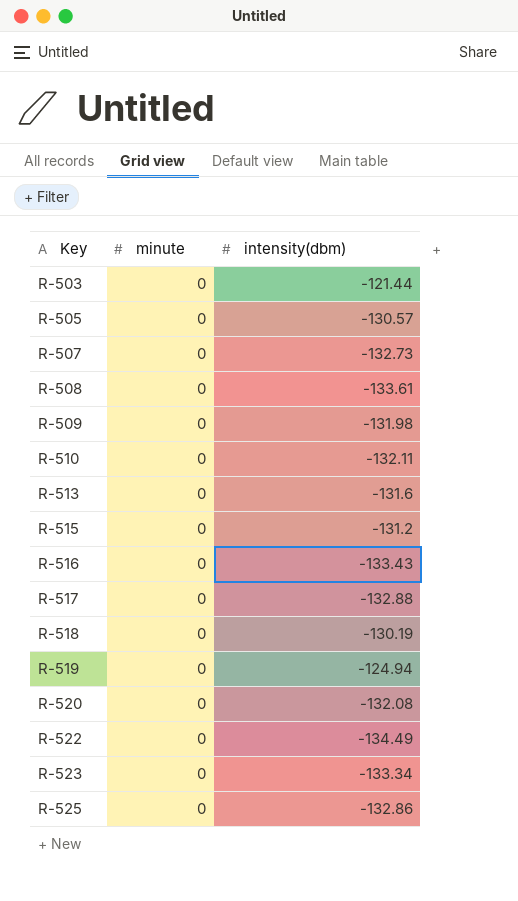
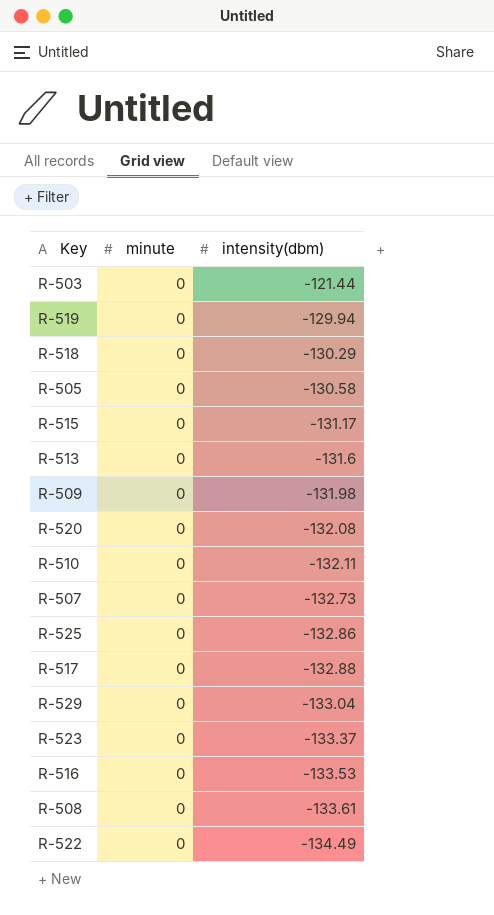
row order: Key ascending -> intensity(dbm) descending
R-519 | intensity(dbm): -124.94 -> -129.94
R-518 | intensity(dbm): -130.19 -> -130.29
R-505 | intensity(dbm): -130.57 -> -130.58
R-515 | intensity(dbm): -131.2 -> -131.17
row R-529: none -> 0 | -133.04
R-523 | intensity(dbm): -133.34 -> -133.37
R-516 | intensity(dbm): -133.43 -> -133.53

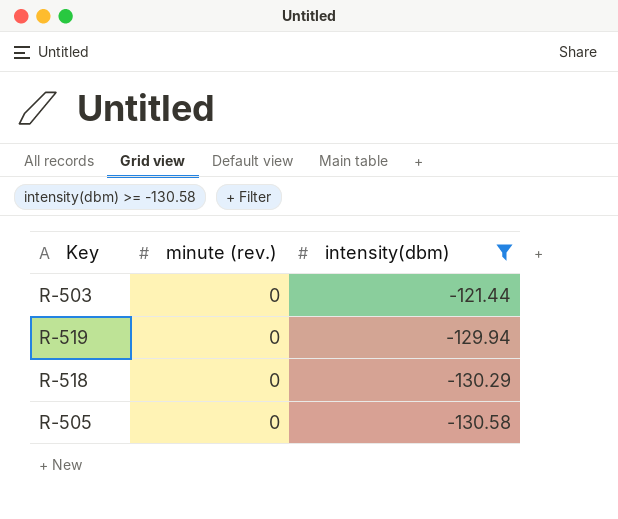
filter: none -> intensity(dbm) >= -130.58
column name: minute -> minute (rev.)

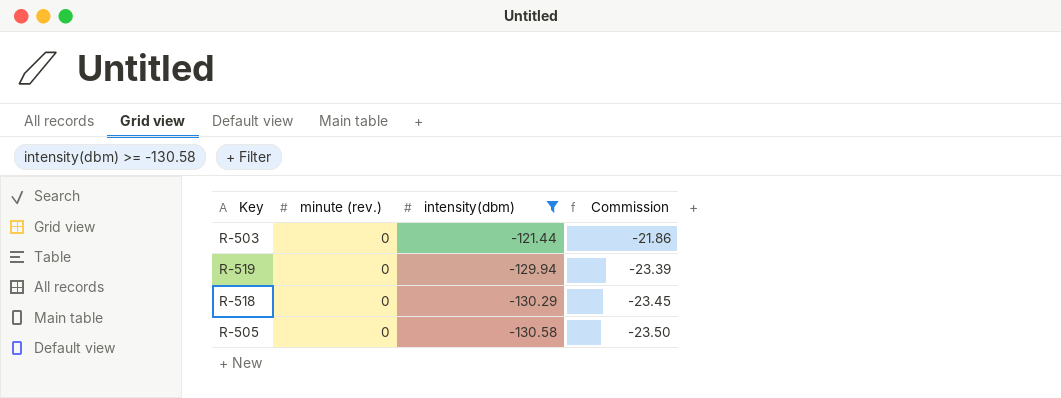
column Commission | formula: none -> [intensity(dbm)] * 0.18

